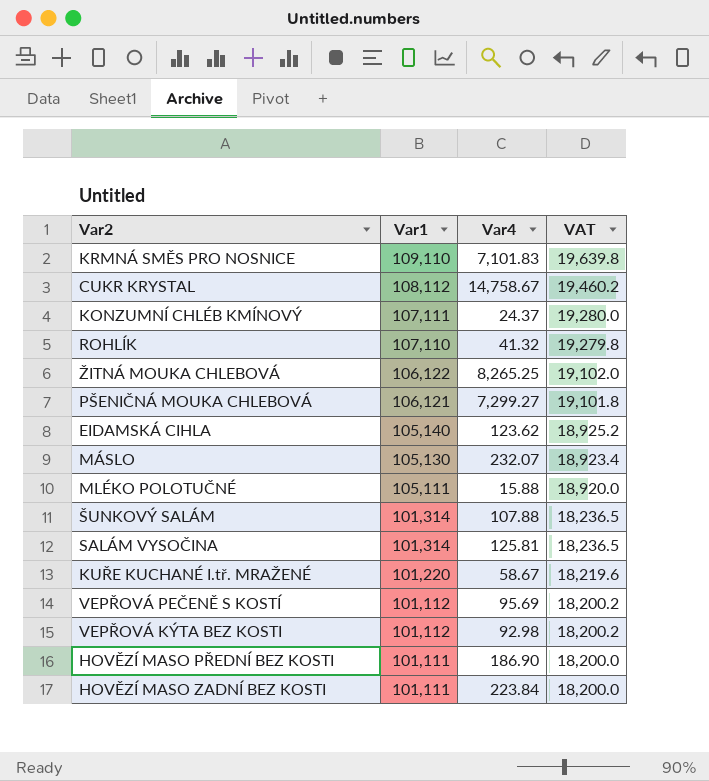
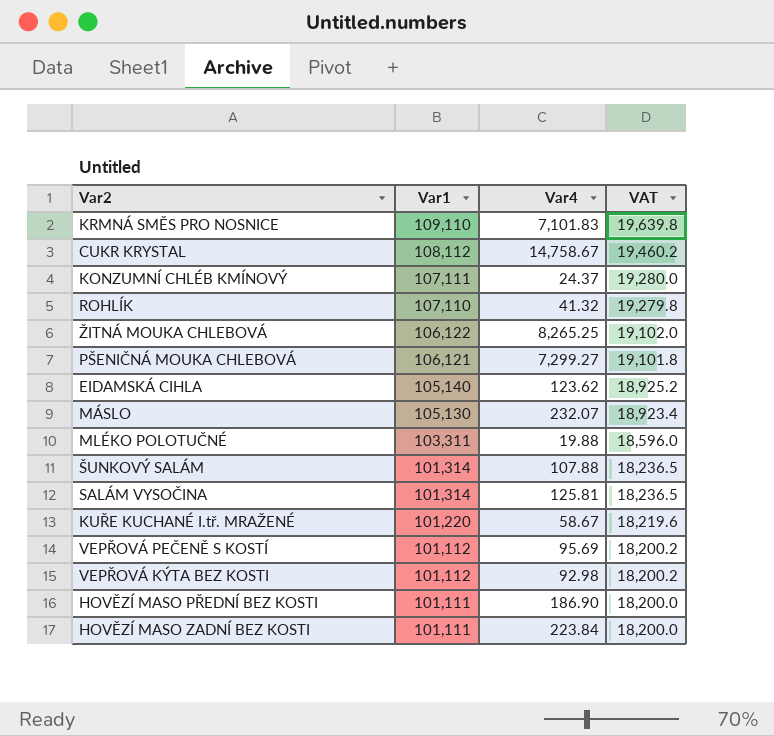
MLÉKO POLOTUČNÉ | Var1: 105,111 -> 103,311
MLÉKO POLOTUČNÉ | Var4: 15.88 -> 19.88
MLÉKO POLOTUČNÉ | VAT: 18,920.0 -> 18,596.0

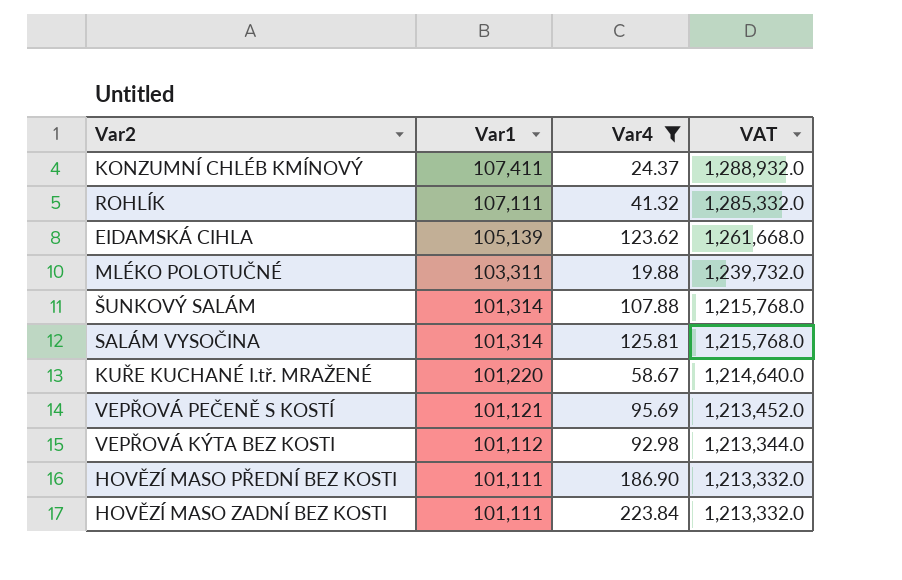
filter: none -> Var4 <= 223.84
column VAT | formula: [Var1] * 0.18 -> [Var1] * 12
KONZUMNÍ CHLÉB KMÍNOVÝ | Var1: 107,111 -> 107,411
ROHLÍK | Var1: 107,110 -> 107,111
EIDAMSKÁ CIHLA | Var1: 105,140 -> 105,139
VEPŘOVÁ PEČENĚ S KOSTÍ | Var1: 101,112 -> 101,121

